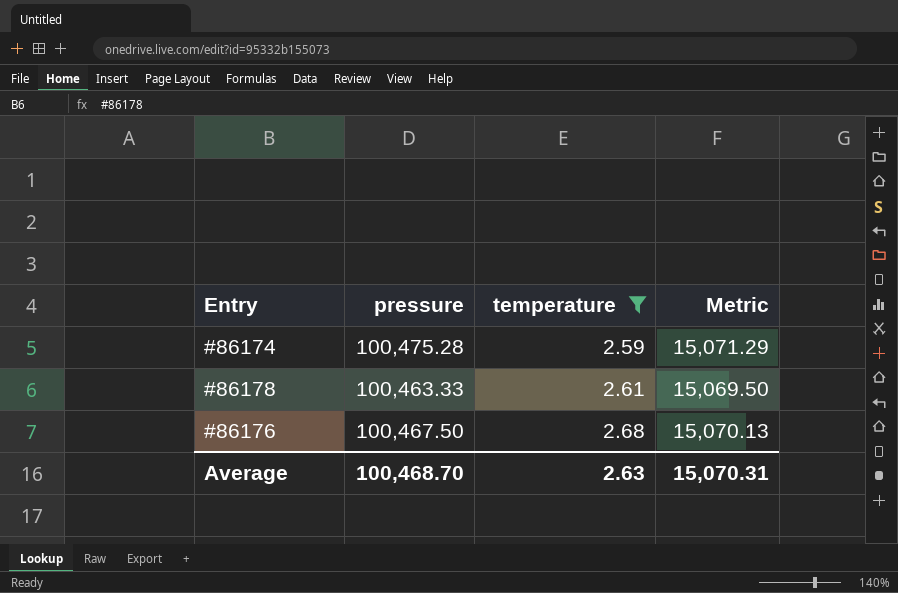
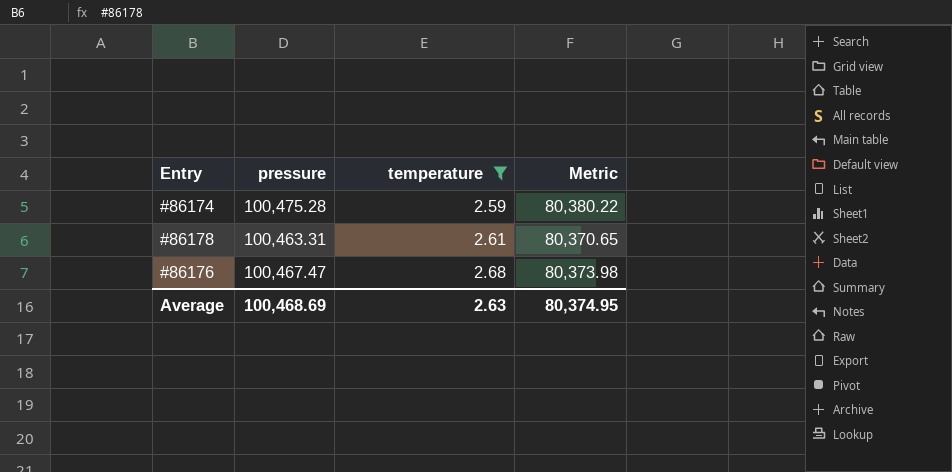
column Metric | formula: [pressure] * 0.15 -> [pressure] * 0.8
#86178 | pressure: 100,463.33 -> 100,463.31
#86176 | pressure: 100,467.50 -> 100,467.47
Average | pressure: 100,468.70 -> 100,468.69
Average | Metric: 15,070.31 -> 80,374.95

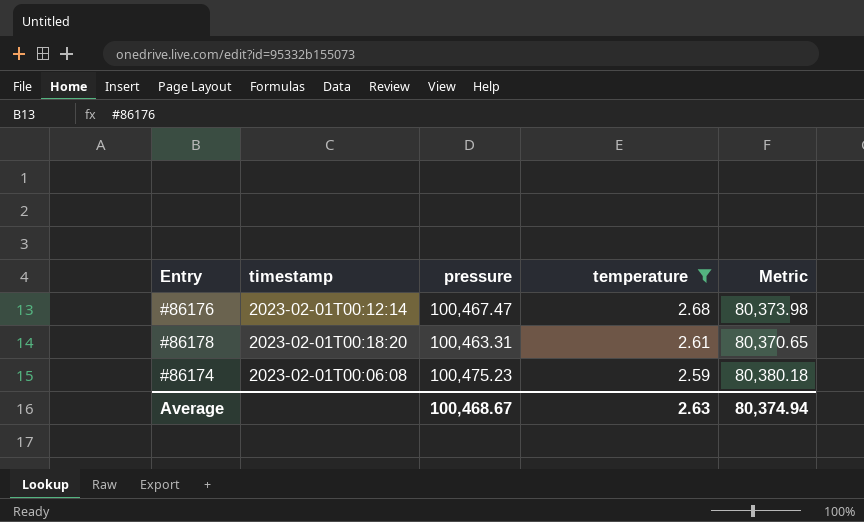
row order: temperature ascending -> temperature descending
column timestamp | position: none -> 2
#86174 | pressure: 100,475.28 -> 100,475.23
#86174 | Metric: 80,380.22 -> 80,380.18
Average | pressure: 100,468.69 -> 100,468.67
Average | Metric: 80,374.95 -> 80,374.94

